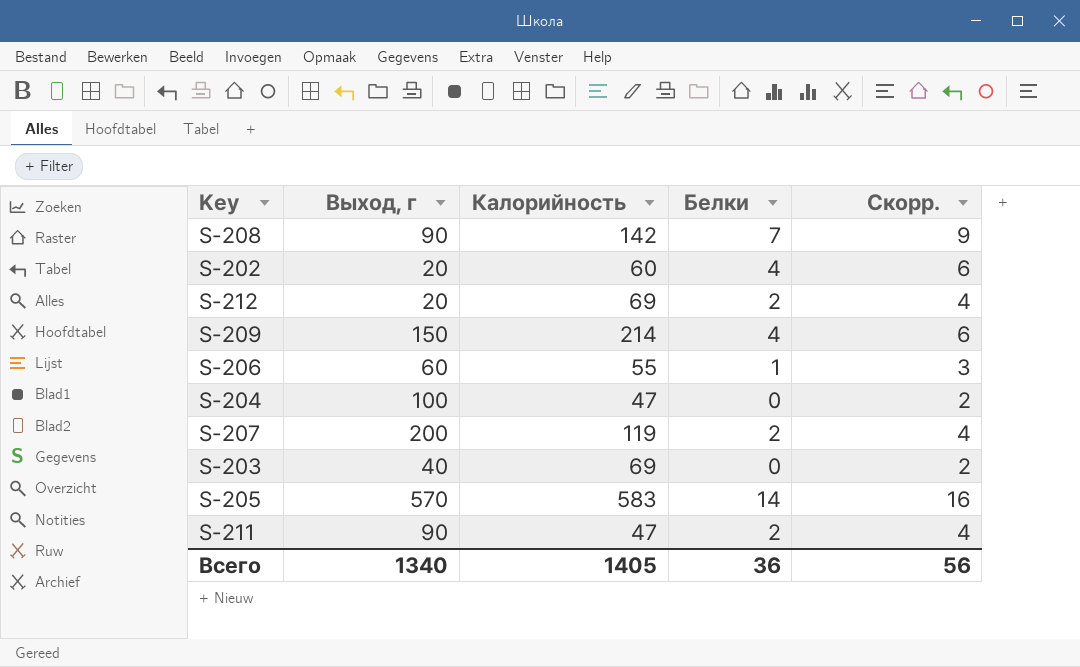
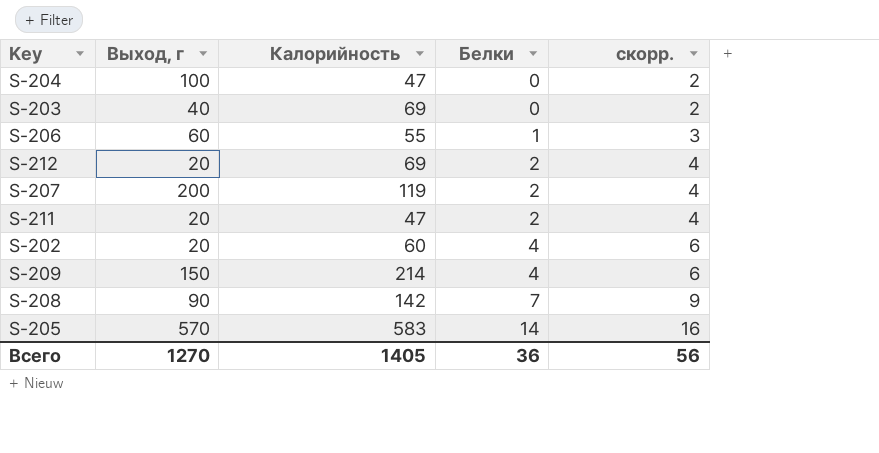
row order: none -> Белки ascending
column name: Скорр. -> скорр.
S-211 | Выход, г: 90 -> 20
Всего | Выход, г: 1340 -> 1270

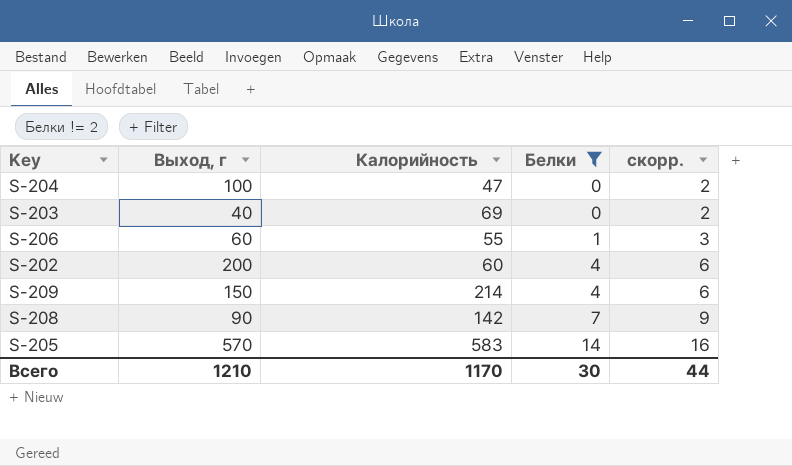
filter: none -> Белки != 2
S-202 | Выход, г: 20 -> 200
Всего | Выход, г: 1270 -> 1210
Всего | Калорийность: 1405 -> 1170
Всего | Белки: 36 -> 30
Всего | скорр.: 56 -> 44

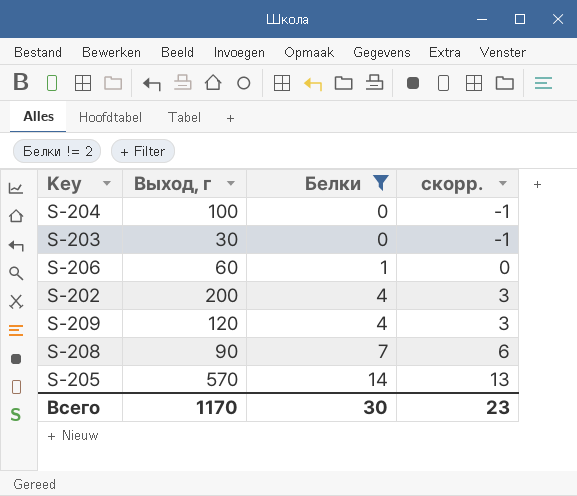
column Калорийность | position: 3 -> none
column скорр. | formula: [Белки] + 2 -> [Белки] - 1
S-203 | Выход, г: 40 -> 30
S-209 | Выход, г: 150 -> 120
Всего | Выход, г: 1210 -> 1170
Всего | скорр.: 44 -> 23

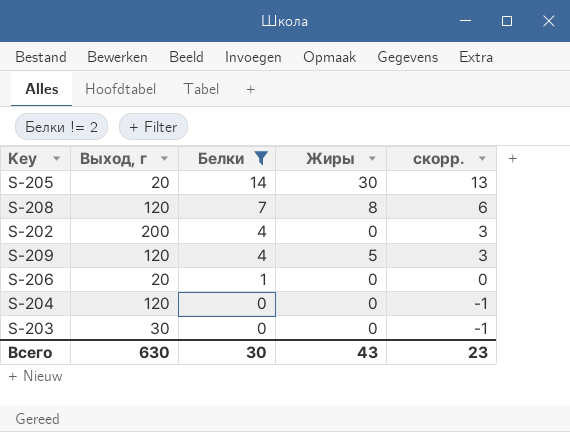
row order: Белки ascending -> Белки descending
column Жиры | position: none -> 4
S-205 | Выход, г: 570 -> 20
S-208 | Выход, г: 90 -> 120
S-206 | Выход, г: 60 -> 20
S-204 | Выход, г: 100 -> 120
Всего | Выход, г: 1170 -> 630

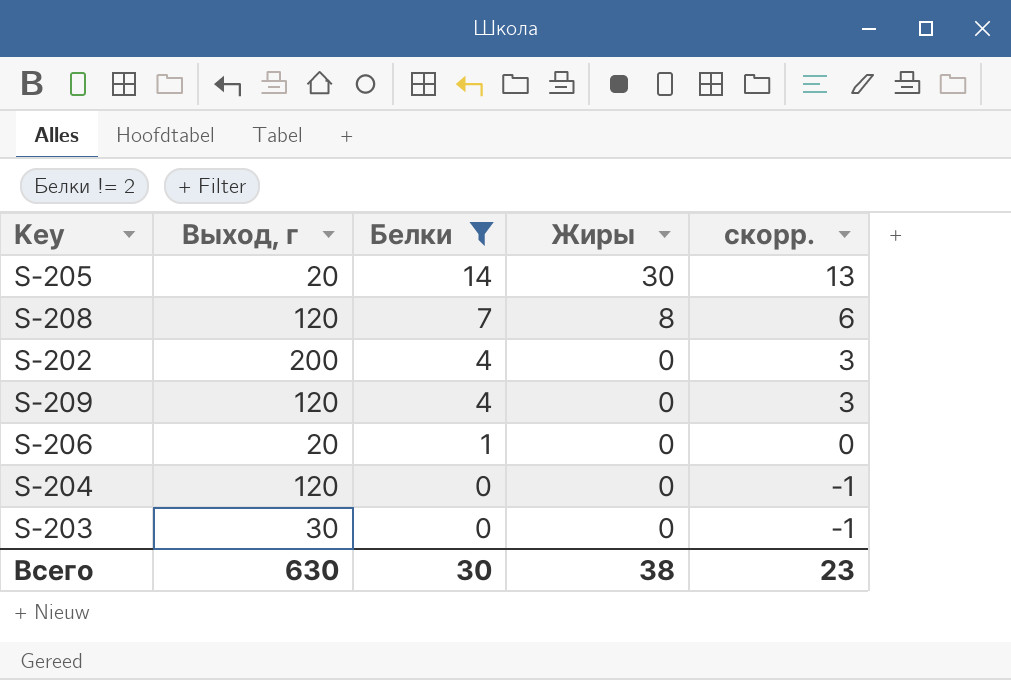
S-209 | Жиры: 5 -> 0
Всего | Жиры: 43 -> 38

